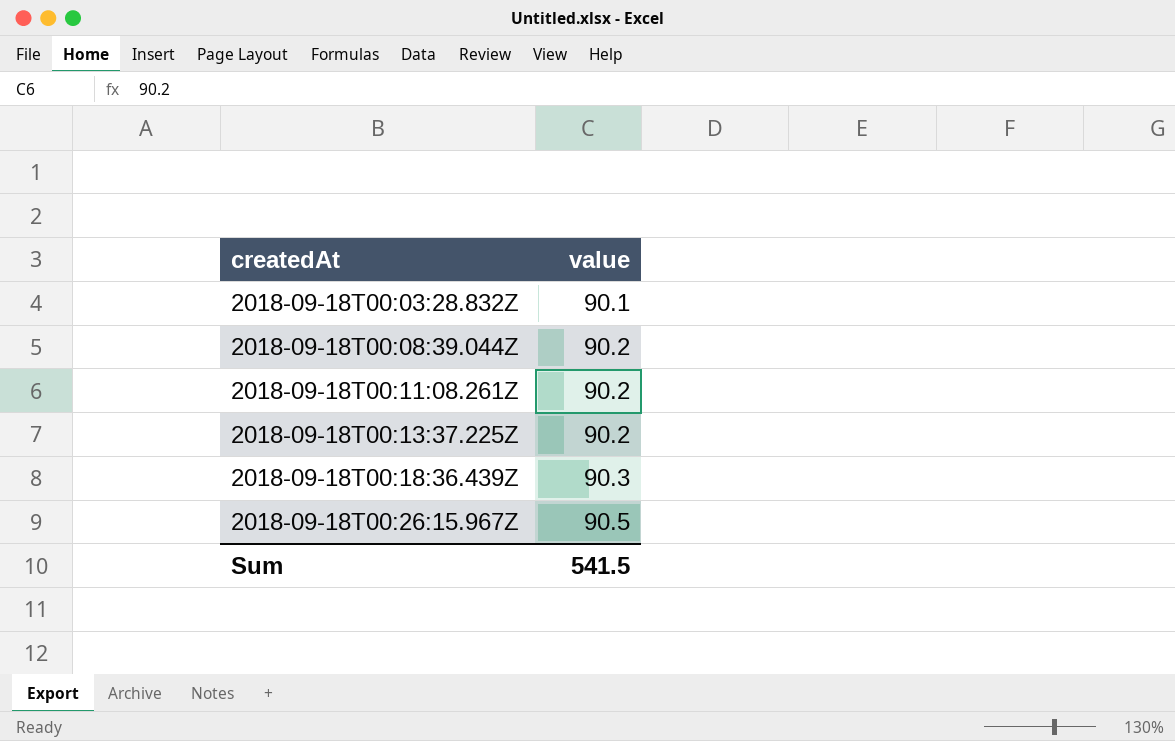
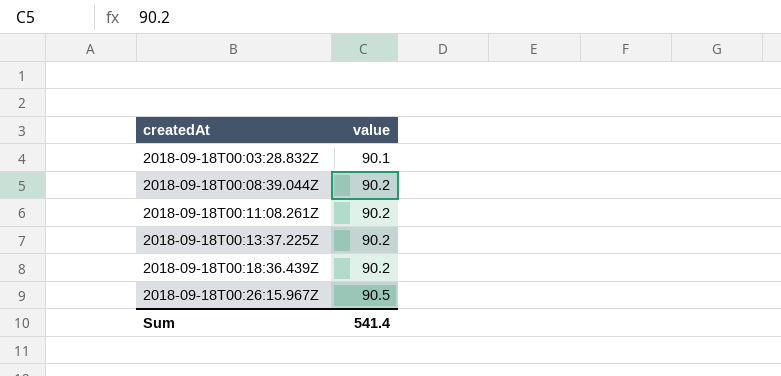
2018-09-18T00:18:36.439Z | value: 90.3 -> 90.2
Sum | value: 541.5 -> 541.4

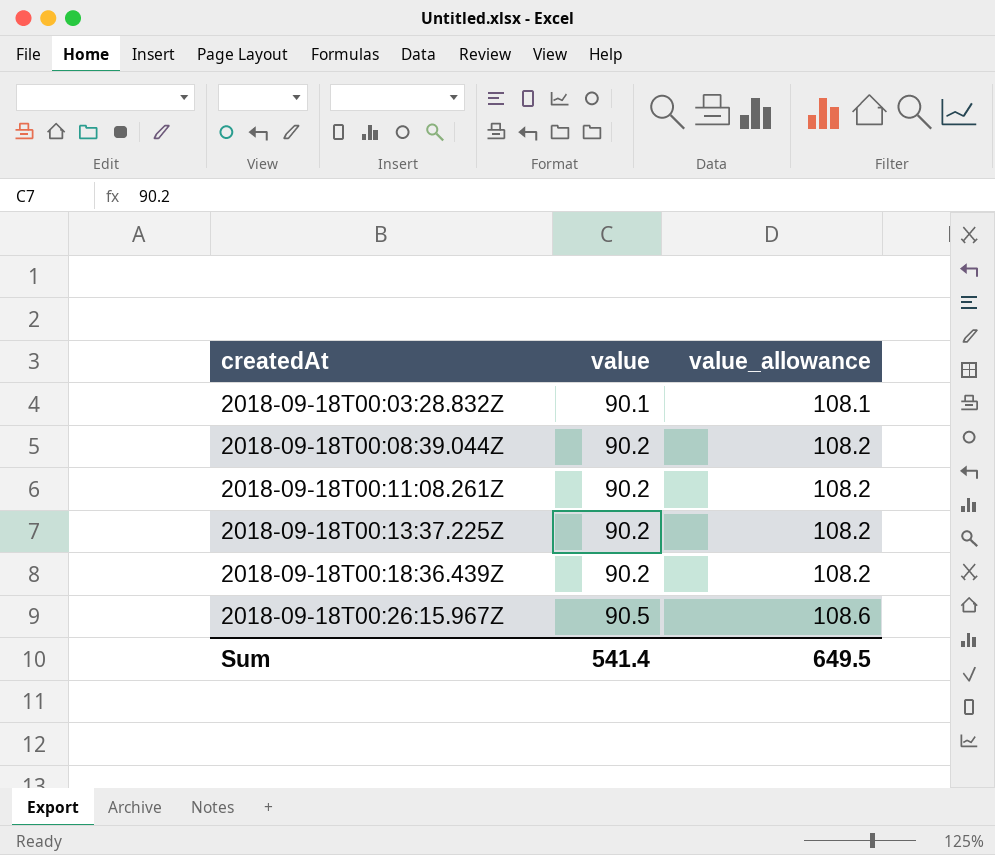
column value_allowance | formula: none -> [value] * 1.2

